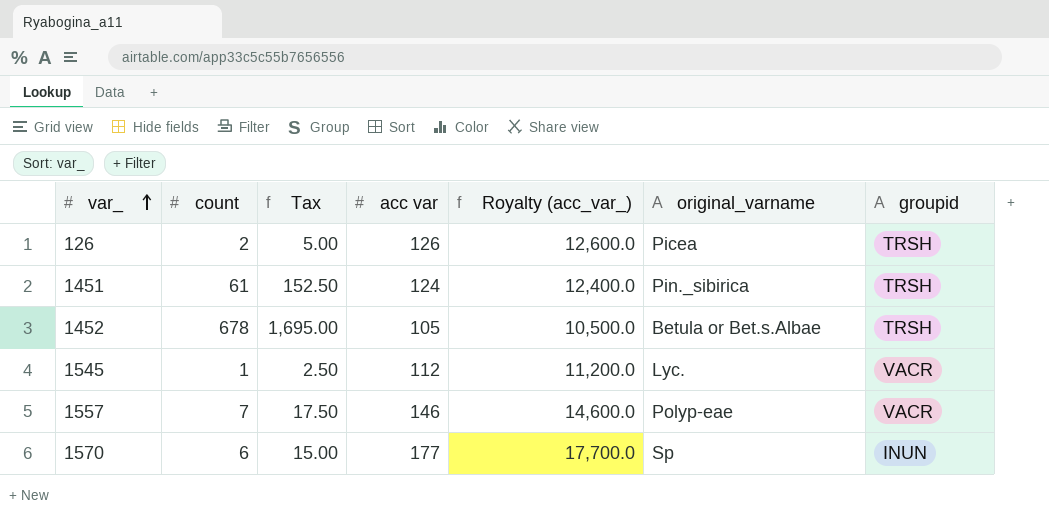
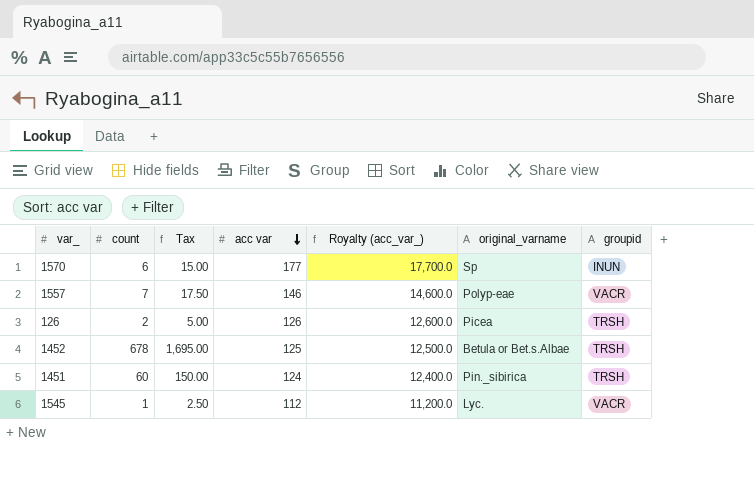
row order: var_ ascending -> acc var descending
1452 | acc var: 105 -> 125
1452 | Royalty (acc_var_): 10,500.0 -> 12,500.0
1451 | count: 61 -> 60
1451 | Tax: 152.50 -> 150.00

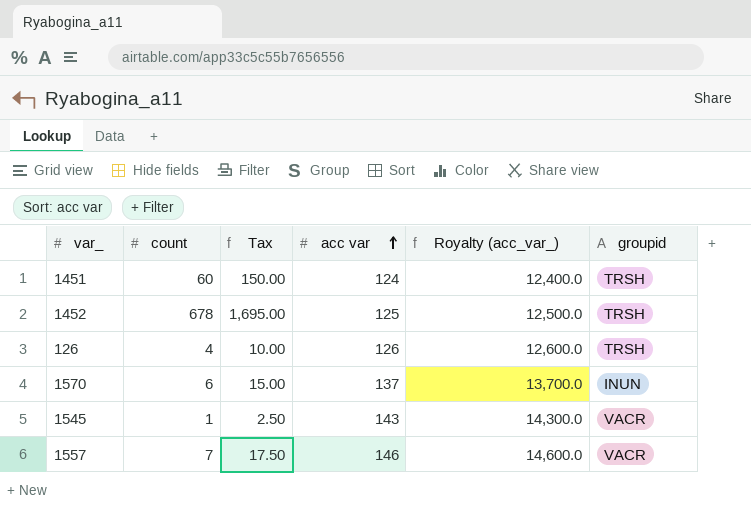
row order: acc var descending -> acc var ascending
column original_varname | position: 6 -> none
126 | count: 2 -> 4
126 | Tax: 5.00 -> 10.00
1570 | acc var: 177 -> 137
1570 | Royalty (acc_var_): 17,700.0 -> 13,700.0
1545 | acc var: 112 -> 143
1545 | Royalty (acc_var_): 11,200.0 -> 14,300.0

